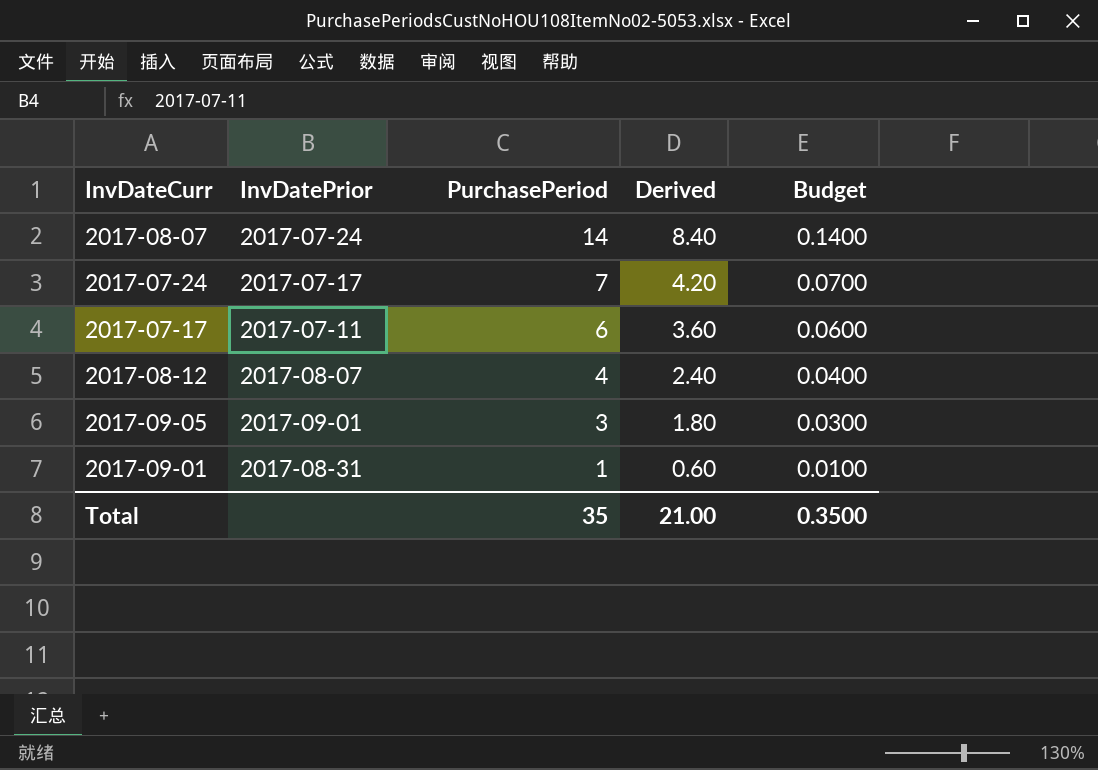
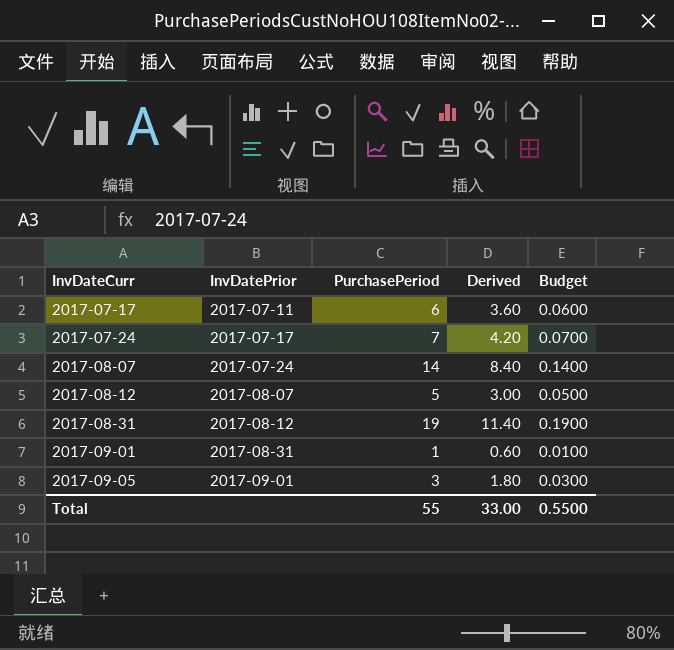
row order: PurchasePeriod descending -> InvDateCurr ascending
2017-08-12 | PurchasePeriod: 4 -> 5
2017-08-12 | Derived: 2.40 -> 3.00
2017-08-12 | Budget: 0.0400 -> 0.0500
row 2017-08-31: none -> 2017-08-12 | 19 | 11.40 | 0.1900
Total | PurchasePeriod: 35 -> 55
Total | Derived: 21.00 -> 33.00
Total | Budget: 0.3500 -> 0.5500

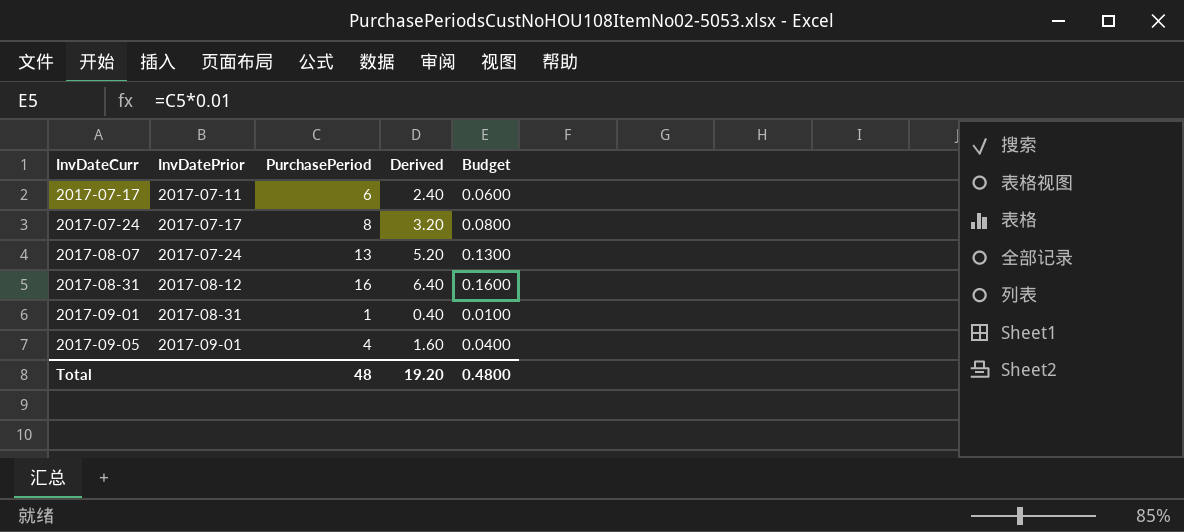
column Derived | formula: [PurchasePeriod] * 0.6 -> [PurchasePeriod] * 0.4
row 2017-08-12: 2017-08-07 | 5 | 3.00 | 0.0500 -> none
2017-07-24 | PurchasePeriod: 7 -> 8
2017-07-24 | Budget: 0.0700 -> 0.0800
2017-08-07 | PurchasePeriod: 14 -> 13
2017-08-07 | Budget: 0.1400 -> 0.1300
2017-08-31 | PurchasePeriod: 19 -> 16
2017-08-31 | Budget: 0.1900 -> 0.1600
2017-09-05 | PurchasePeriod: 3 -> 4
2017-09-05 | Budget: 0.0300 -> 0.0400
Total | PurchasePeriod: 55 -> 48
Total | Derived: 33.00 -> 19.20
Total | Budget: 0.5500 -> 0.4800

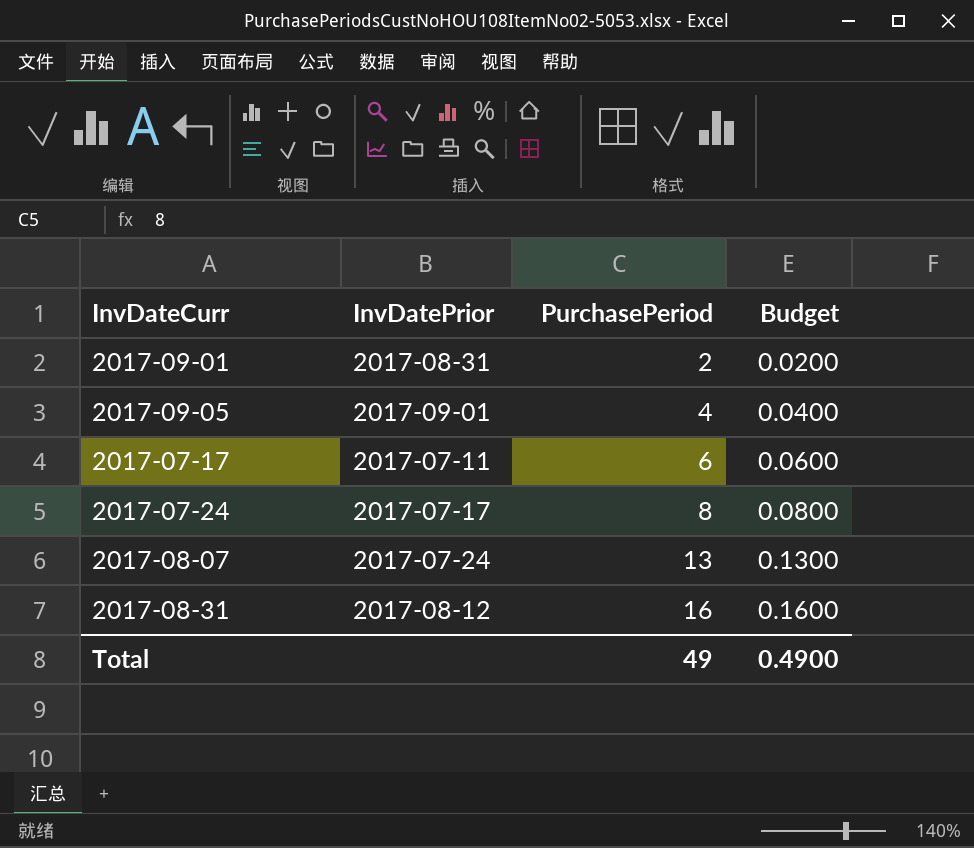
row order: InvDateCurr ascending -> PurchasePeriod ascending
column Derived | formula: [PurchasePeriod] * 0.4 -> none
2017-09-01 | PurchasePeriod: 1 -> 2
2017-09-01 | Budget: 0.0100 -> 0.0200
Total | PurchasePeriod: 48 -> 49
Total | Budget: 0.4800 -> 0.4900

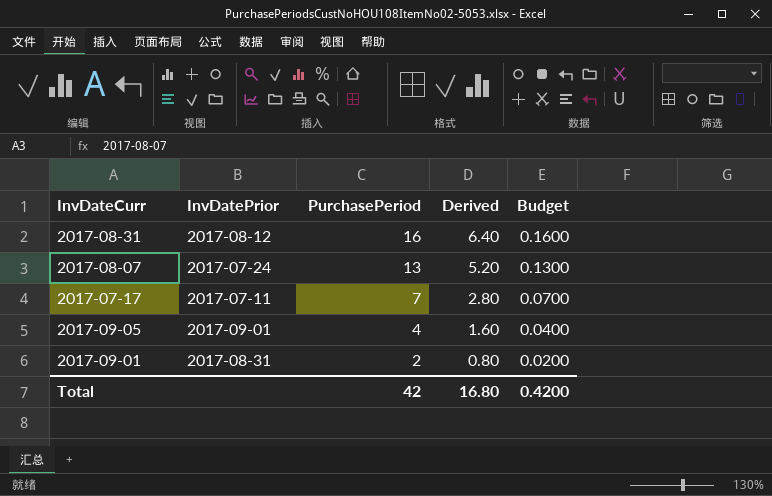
row order: PurchasePeriod ascending -> PurchasePeriod descending
column Derived | formula: none -> [PurchasePeriod] * 0.4
row 2017-07-24: 2017-07-17 | 8 | 0.0800 -> none
2017-07-17 | PurchasePeriod: 6 -> 7
2017-07-17 | Budget: 0.0600 -> 0.0700
Total | PurchasePeriod: 49 -> 42
Total | Budget: 0.4900 -> 0.4200

